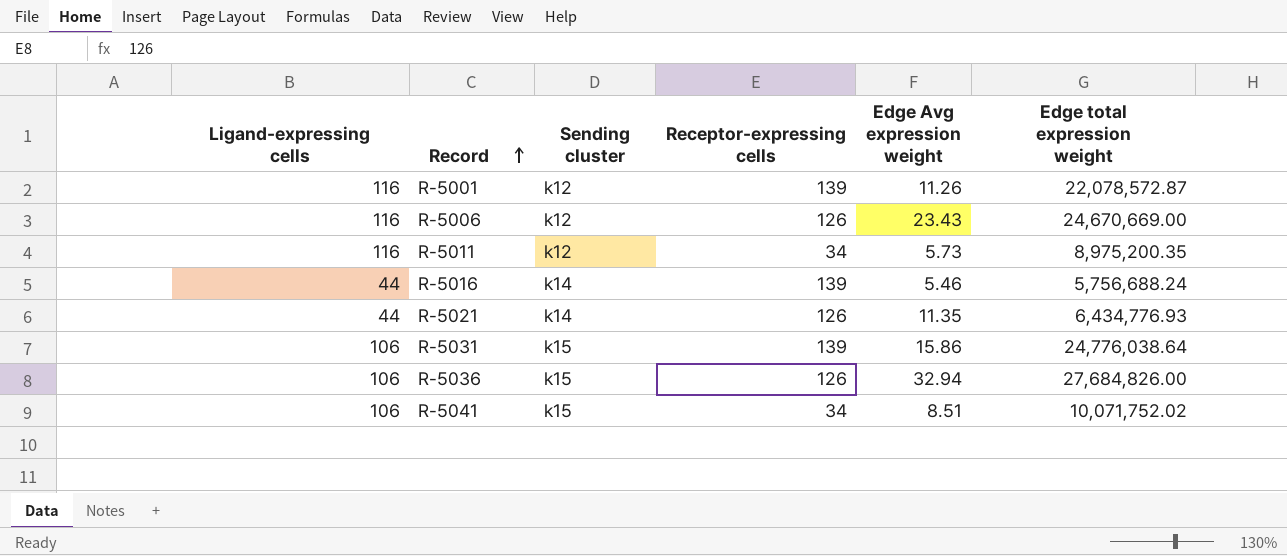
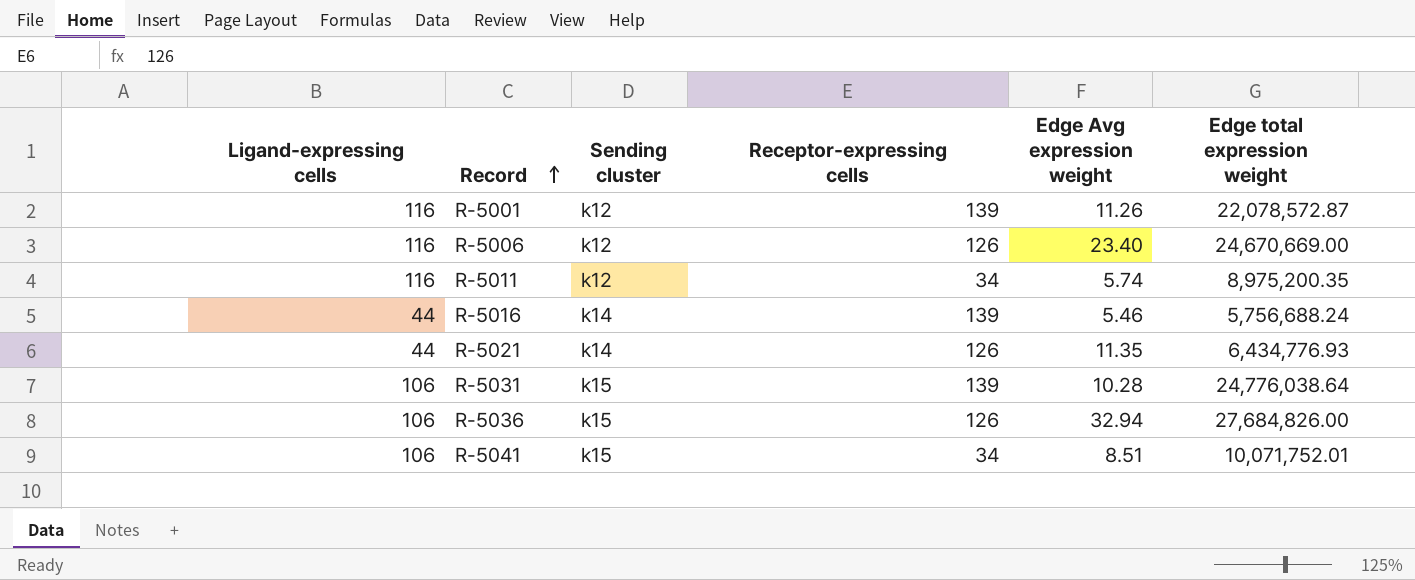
R-5006 | Edge Avg expression weight: 23.43 -> 23.40
R-5011 | Edge Avg expression weight: 5.73 -> 5.74
R-5031 | Edge Avg expression weight: 15.86 -> 10.28
R-5041 | Edge total expression weight: 10,071,752.02 -> 10,071,752.01

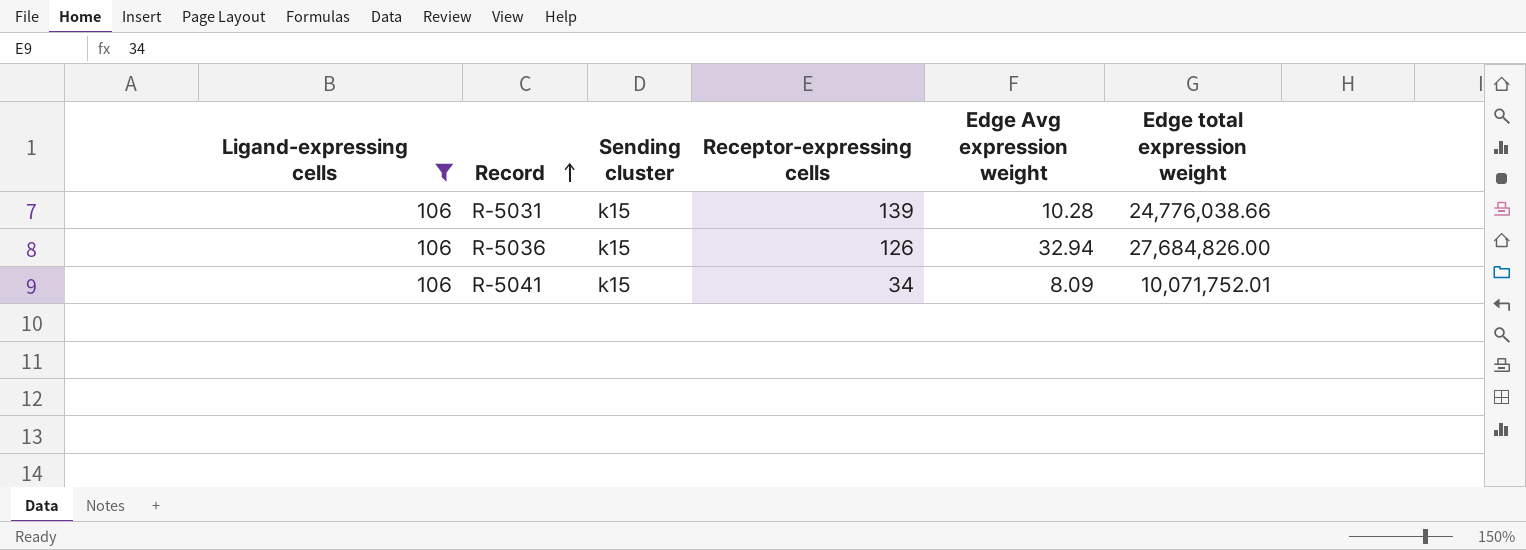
filter: none -> Ligand-expressing cells = 106
R-5031 | Edge total expression weight: 24,776,038.64 -> 24,776,038.66
R-5041 | Edge Avg expression weight: 8.51 -> 8.09

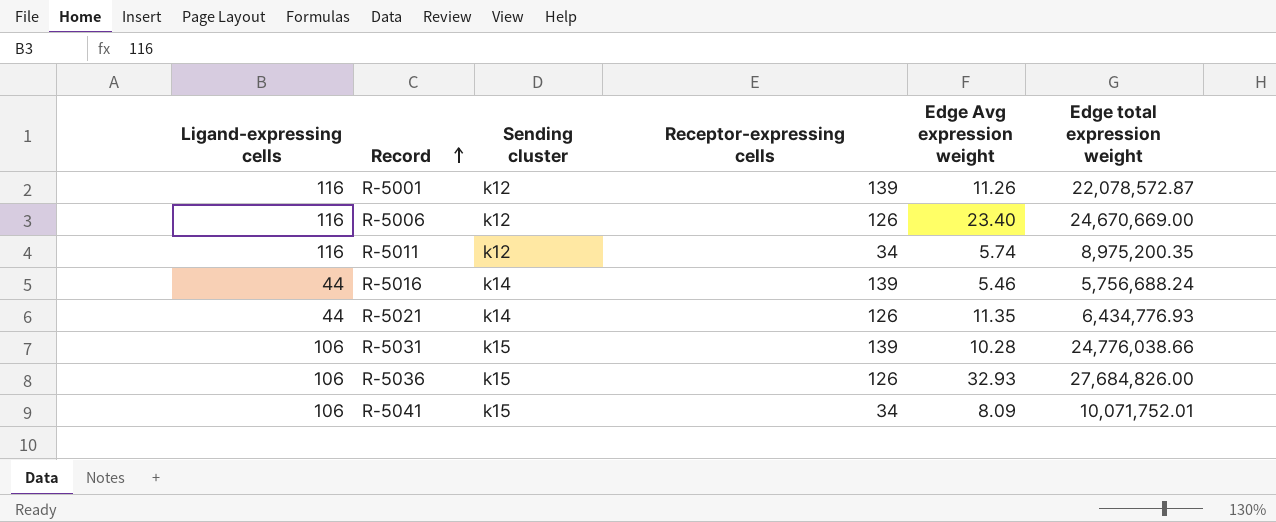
filter: Ligand-expressing cells = 106 -> none
R-5036 | Edge Avg expression weight: 32.94 -> 32.93

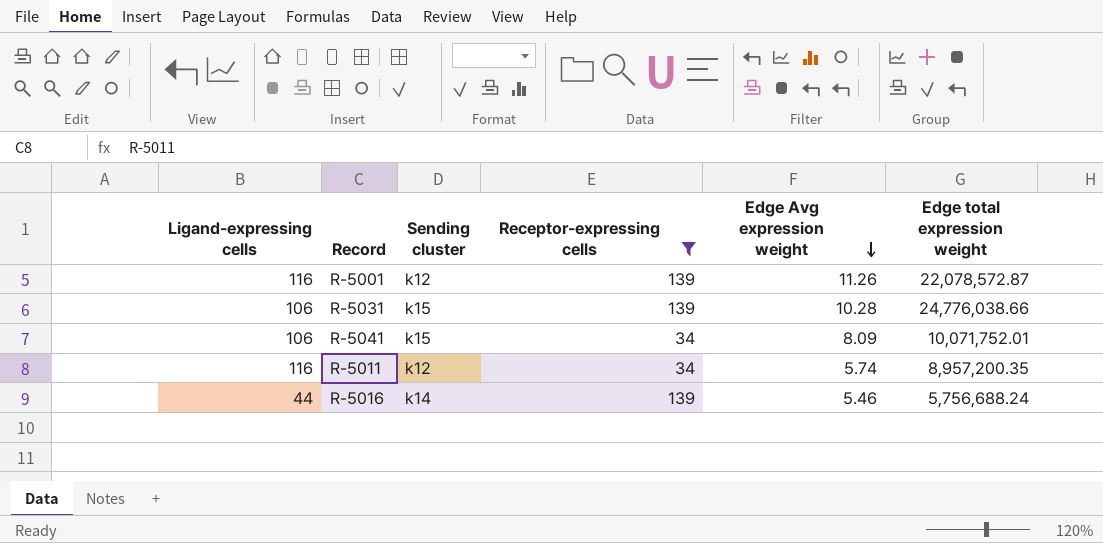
filter: none -> Receptor-expressing cells != 126
row order: Record ascending -> Edge Avg expression weight descending
R-5011 | Edge total expression weight: 8,975,200.35 -> 8,957,200.35

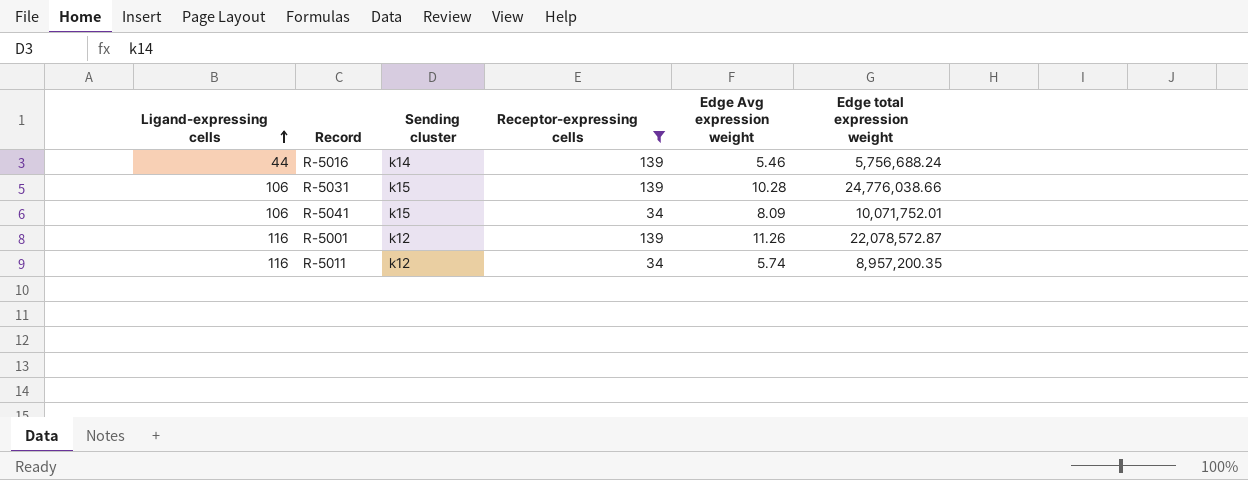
row order: Edge Avg expression weight descending -> Ligand-expressing cells ascending

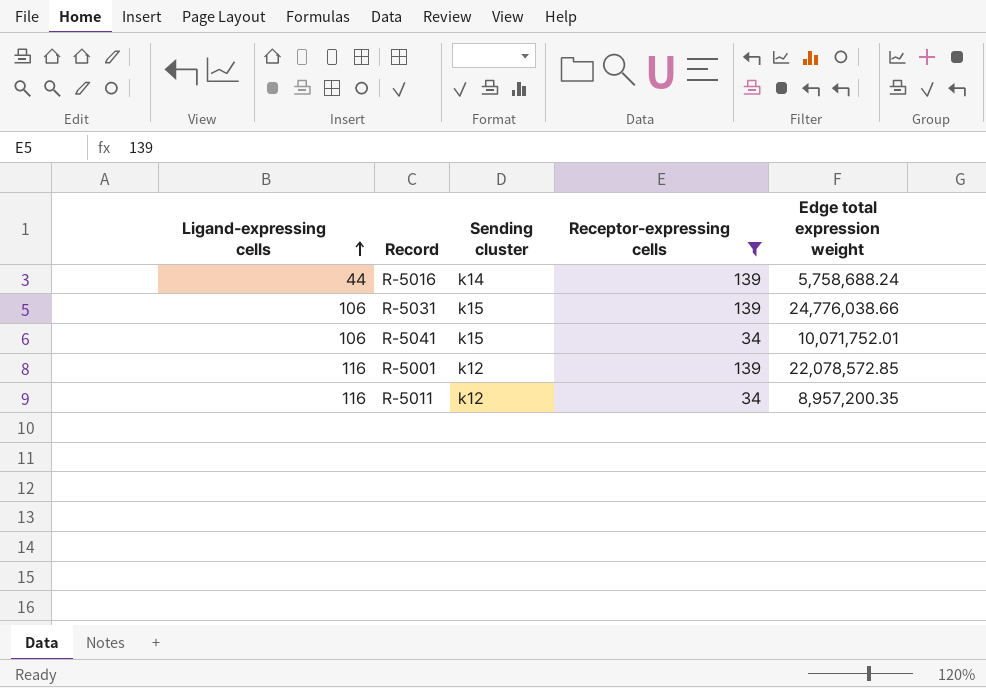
column Edge Avg expression weight | position: 5 -> none
R-5016 | Edge total expression weight: 5,756,688.24 -> 5,758,688.24
R-5001 | Edge total expression weight: 22,078,572.87 -> 22,078,572.85

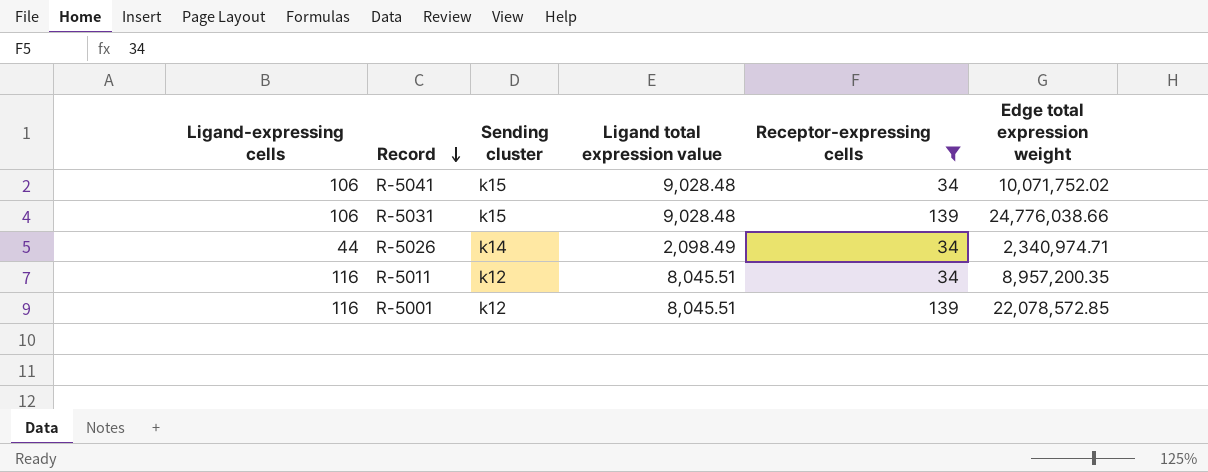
row order: Ligand-expressing cells ascending -> Record descending
column Ligand total expression value | position: none -> 4
row R-5016: 44 | k14 | 139 | 5,758,688.24 -> none
R-5041 | Edge total expression weight: 10,071,752.01 -> 10,071,752.02
row R-5026: none -> 44 | k14 | 2,098.49 | 34 | 2,340,974.71

